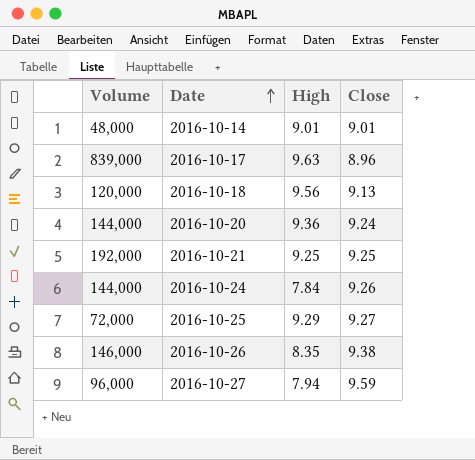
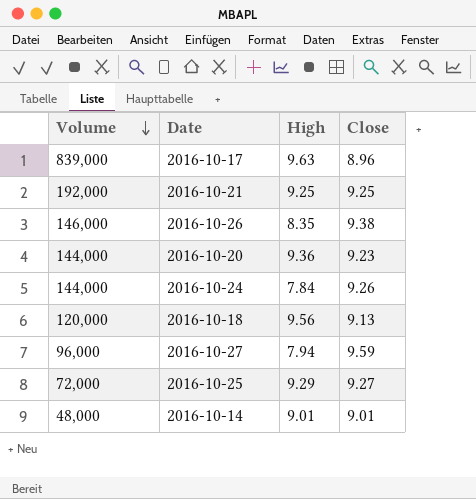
row order: Date ascending -> Volume descending
2016-10-20 | Close: 9.24 -> 9.23

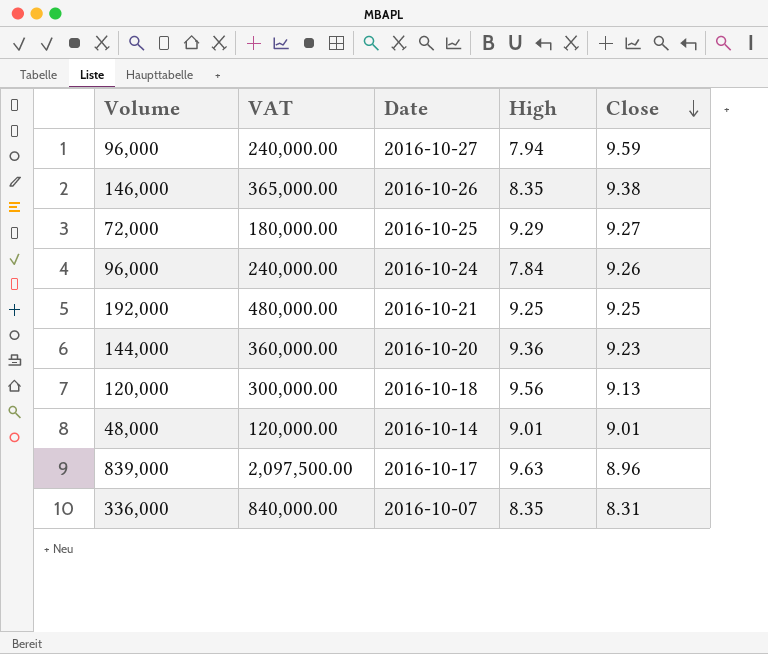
row order: Volume descending -> Close descending
column VAT | formula: none -> [Volume] * 2.5
2016-10-24 | Volume: 144,000 -> 96,000
row 2016-10-07: none -> 336,000 | 840,000.00 | 8.35 | 8.31

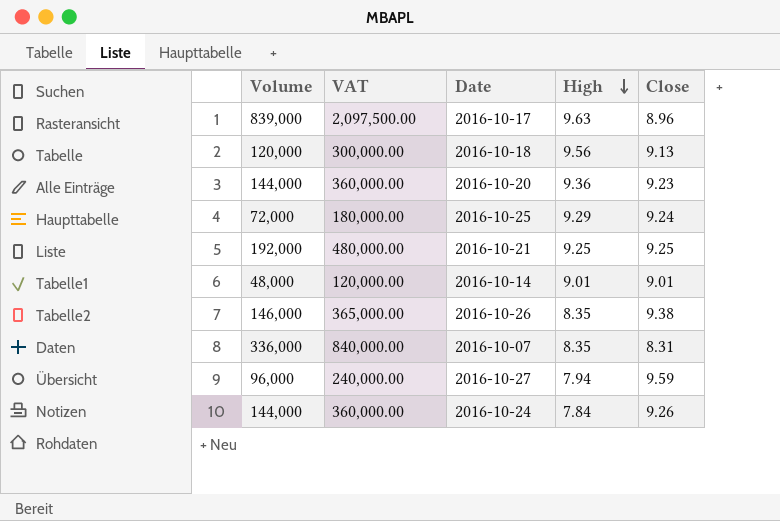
row order: Close descending -> High descending
2016-10-25 | Close: 9.27 -> 9.24
2016-10-24 | Volume: 96,000 -> 144,000
2016-10-24 | VAT: 240,000.00 -> 360,000.00

